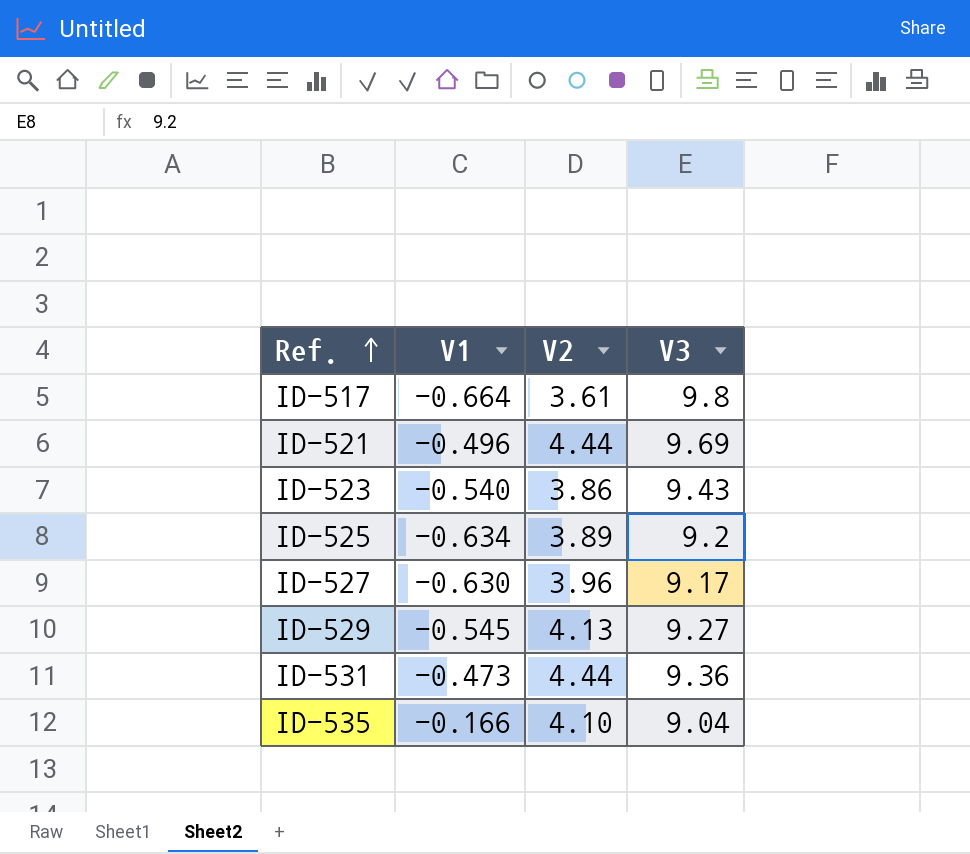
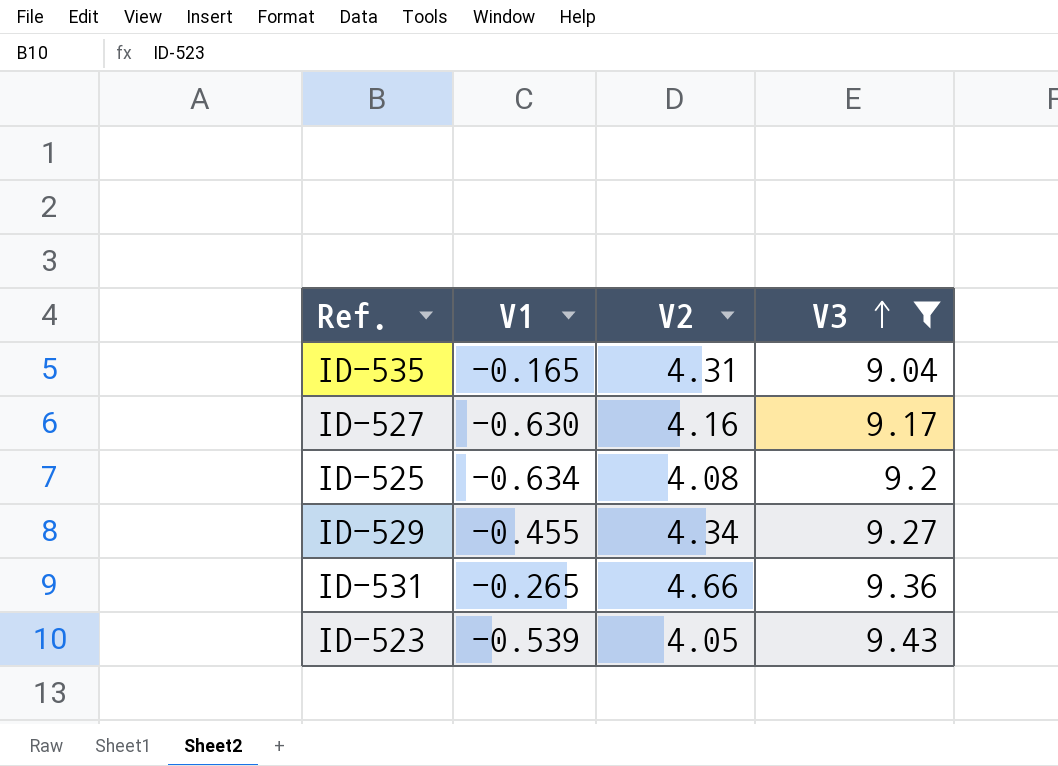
filter: none -> V3 <= 9.43
row order: Ref. ascending -> V3 ascending
ID-535 | V1: -0.166 -> -0.165
ID-535 | V2: 4.10 -> 4.31
ID-527 | V2: 3.96 -> 4.16
ID-525 | V2: 3.89 -> 4.08
ID-529 | V1: -0.545 -> -0.455
ID-529 | V2: 4.13 -> 4.34
ID-531 | V1: -0.473 -> -0.265
ID-531 | V2: 4.44 -> 4.66
ID-523 | V1: -0.540 -> -0.539
ID-523 | V2: 3.86 -> 4.05

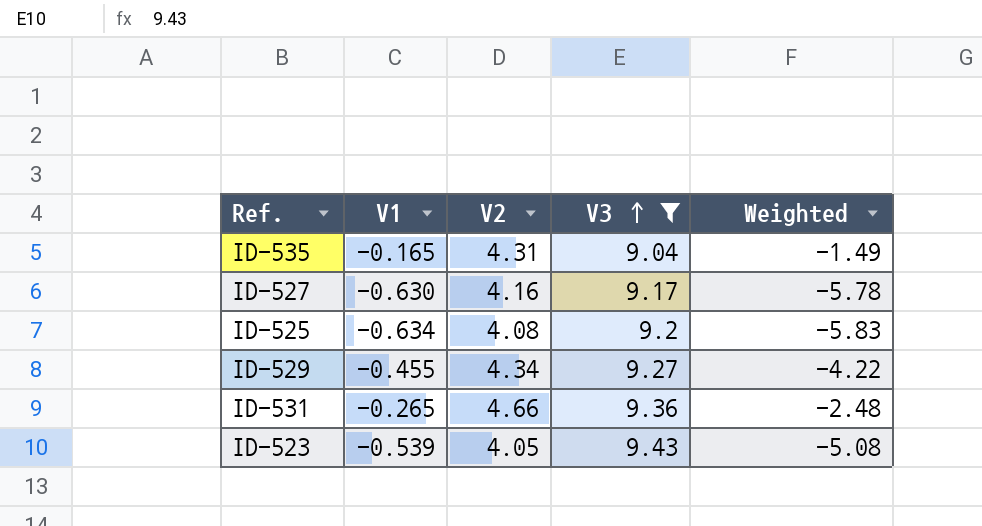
column Weighted | formula: none -> [V1] * [V3]

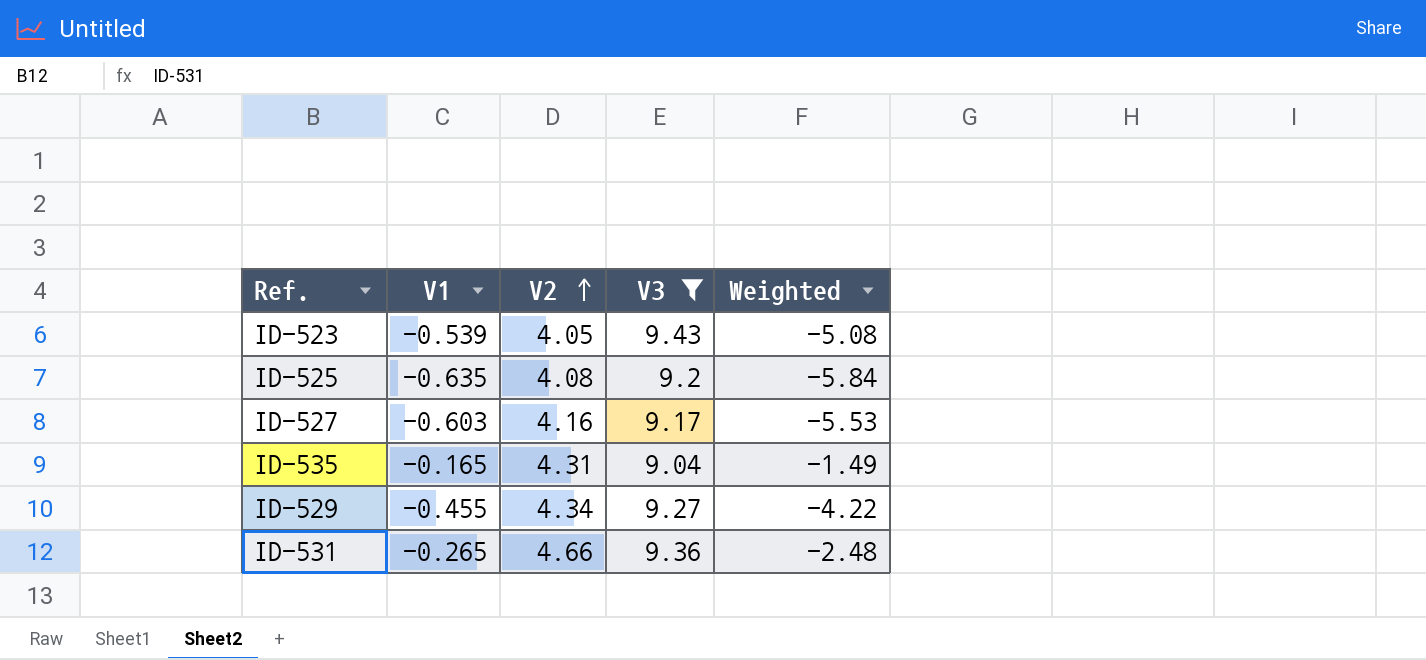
row order: V3 ascending -> V2 ascending
ID-525 | V1: -0.634 -> -0.635
ID-525 | Weighted: -5.83 -> -5.84
ID-527 | V1: -0.630 -> -0.603
ID-527 | Weighted: -5.78 -> -5.53

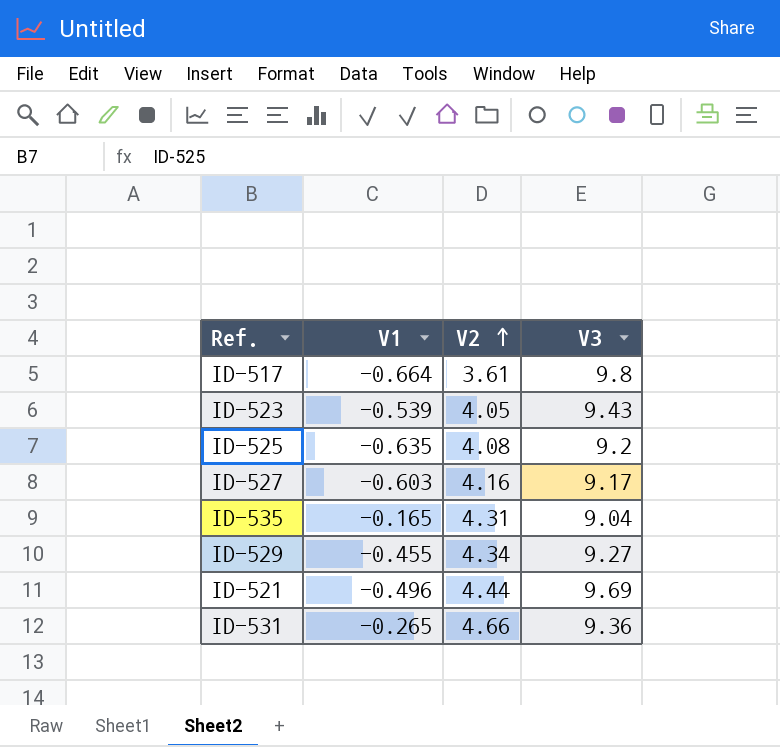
filter: V3 <= 9.43 -> none
column Weighted | formula: [V1] * [V3] -> none

